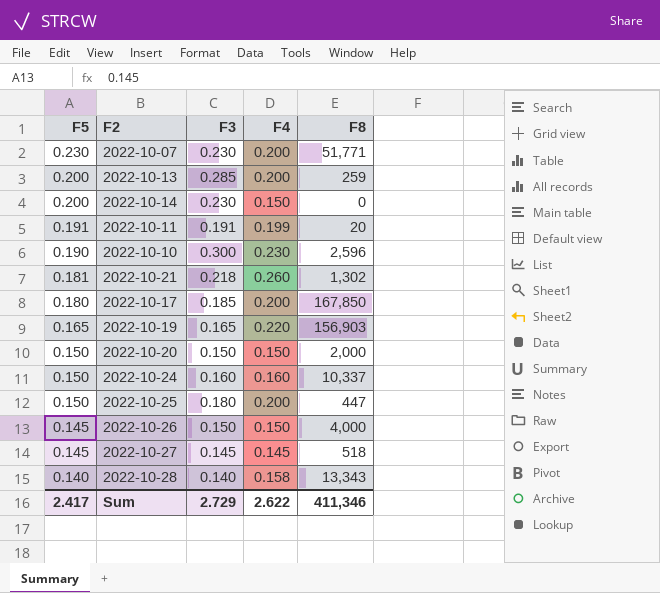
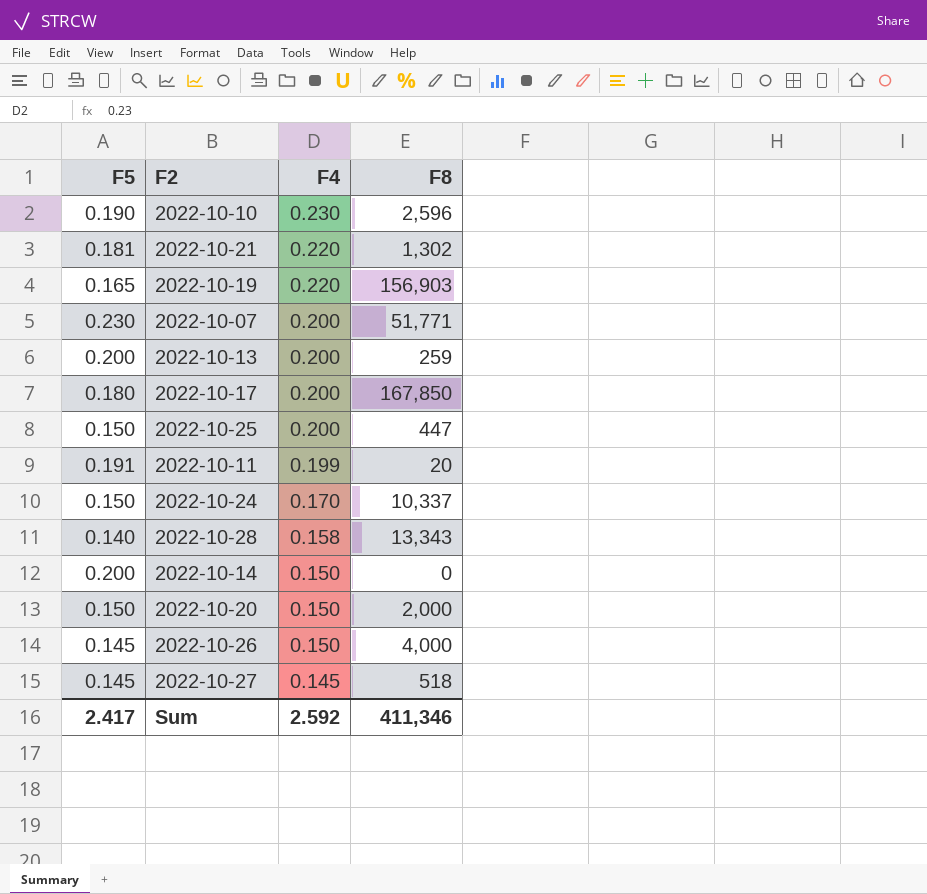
row order: F5 descending -> F4 descending
column F3 | position: 3 -> none
2022-10-21 | F4: 0.260 -> 0.220
2022-10-24 | F4: 0.160 -> 0.170
Sum | F4: 2.622 -> 2.592

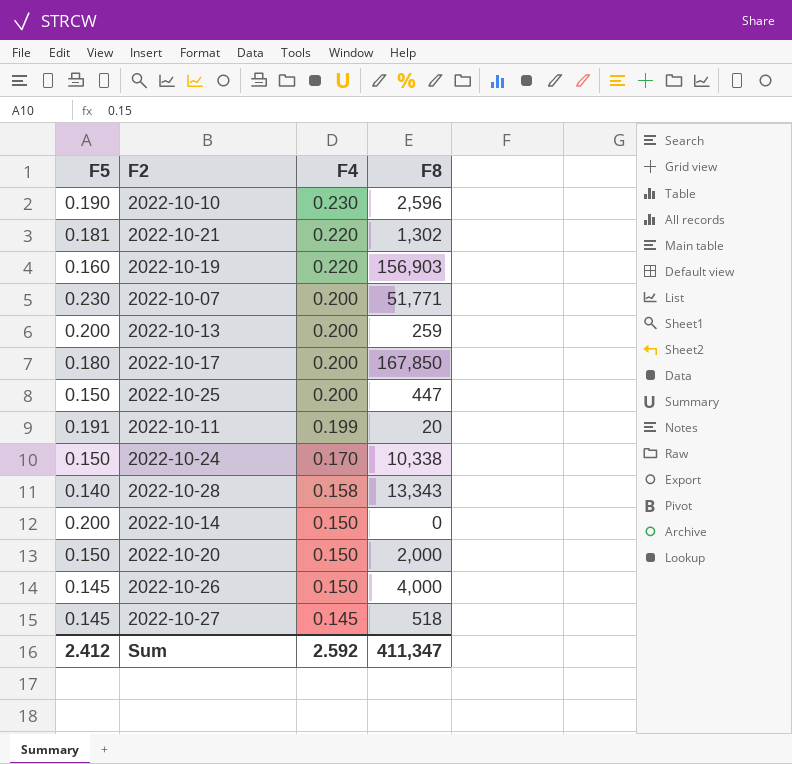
2022-10-19 | F5: 0.165 -> 0.160
2022-10-24 | F8: 10,337 -> 10,338
Sum | F5: 2.417 -> 2.412
Sum | F8: 411,346 -> 411,347

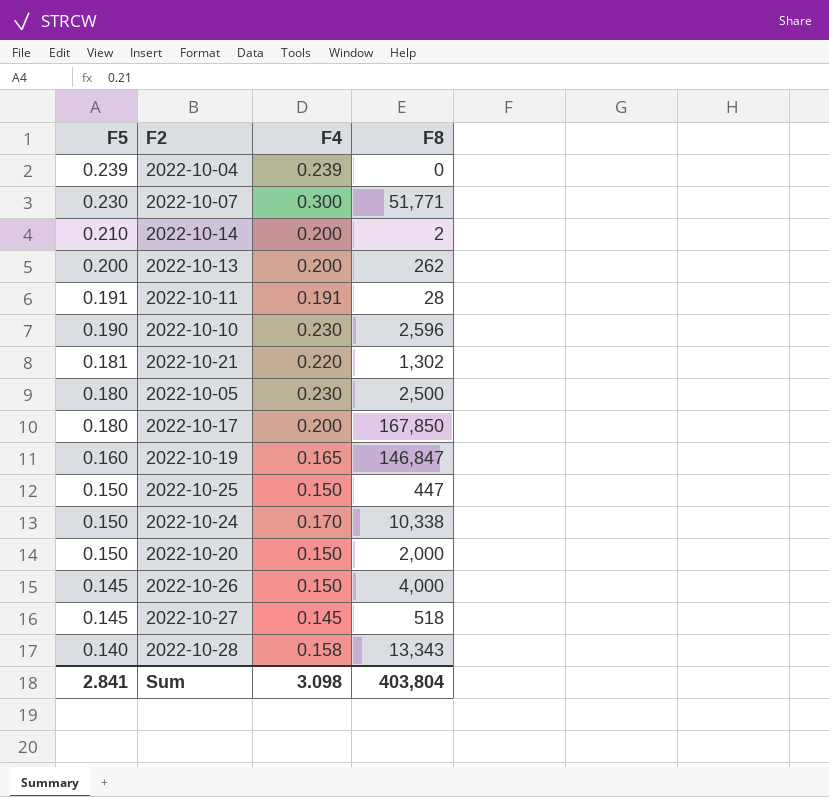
row order: F4 descending -> F5 descending
row 2022-10-04: none -> 0.239 | 0.239 | 0
2022-10-07 | F4: 0.200 -> 0.300
2022-10-14 | F5: 0.200 -> 0.210
2022-10-14 | F4: 0.150 -> 0.200
2022-10-14 | F8: 0 -> 2
2022-10-13 | F8: 259 -> 262
2022-10-11 | F4: 0.199 -> 0.191
2022-10-11 | F8: 20 -> 28
row 2022-10-05: none -> 0.180 | 0.230 | 2,500
2022-10-19 | F4: 0.220 -> 0.165
2022-10-19 | F8: 156,903 -> 146,847
2022-10-25 | F4: 0.200 -> 0.150
Sum | F5: 2.412 -> 2.841
Sum | F4: 2.592 -> 3.098
Sum | F8: 411,347 -> 403,804

